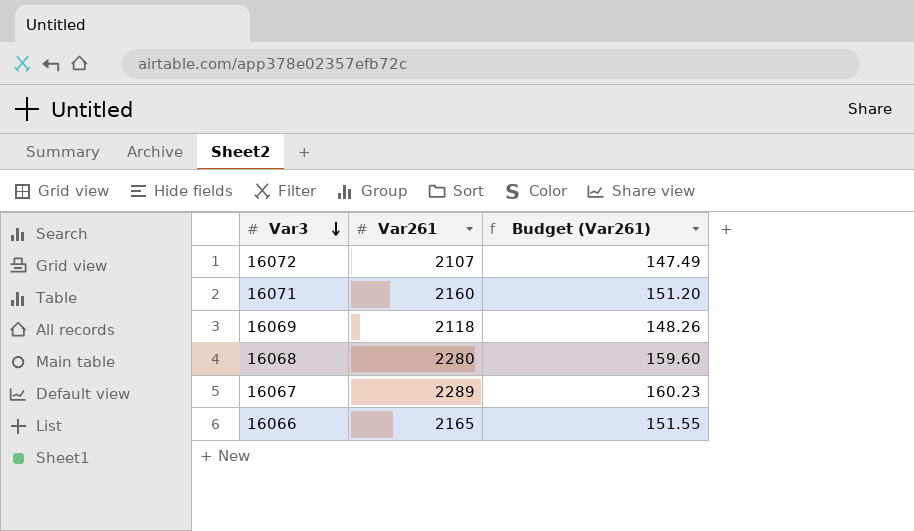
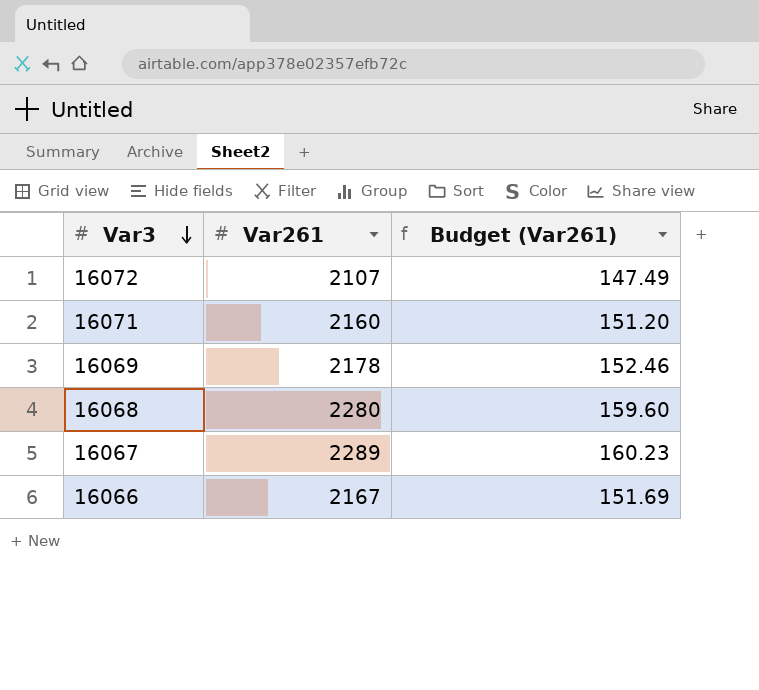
16069 | Var261: 2118 -> 2178
16069 | Budget (Var261): 148.26 -> 152.46
16066 | Var261: 2165 -> 2167
16066 | Budget (Var261): 151.55 -> 151.69

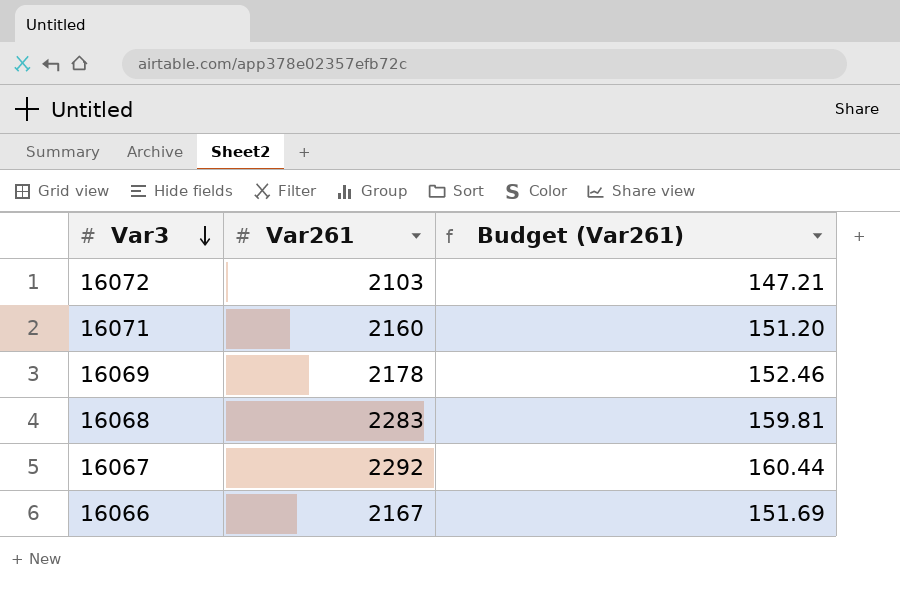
16072 | Var261: 2107 -> 2103
16072 | Budget (Var261): 147.49 -> 147.21
16068 | Var261: 2280 -> 2283
16068 | Budget (Var261): 159.60 -> 159.81
16067 | Var261: 2289 -> 2292
16067 | Budget (Var261): 160.23 -> 160.44

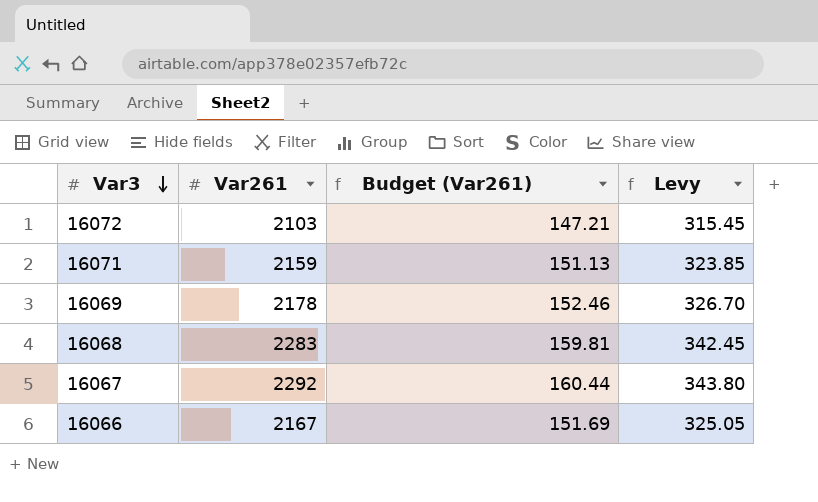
column Levy | formula: none -> [Var261] * 0.15
16071 | Var261: 2160 -> 2159
16071 | Budget (Var261): 151.20 -> 151.13

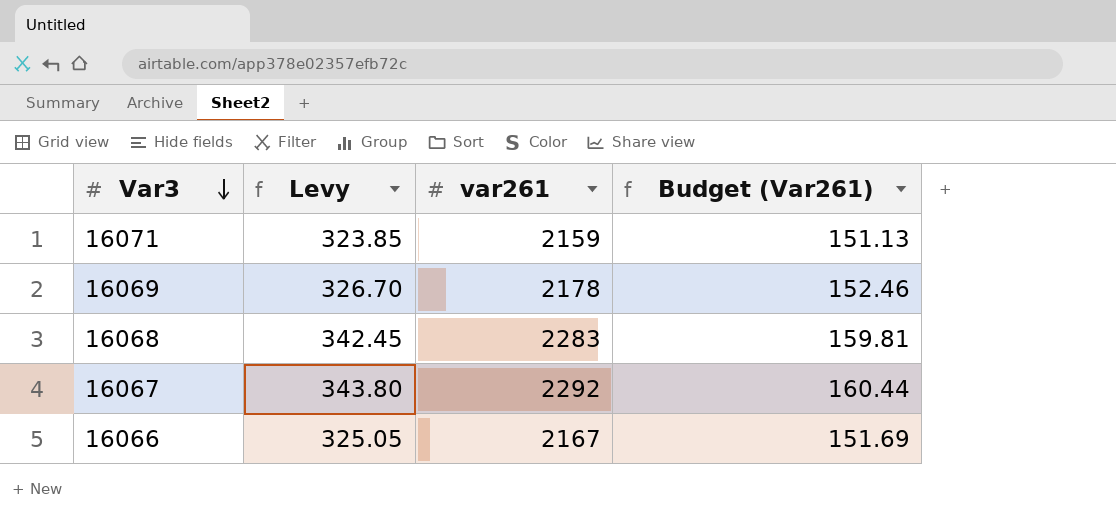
column Levy | position: 4 -> 2
column name: Var261 -> var261
row 16072: 2103 | 147.21 | 315.45 -> none

